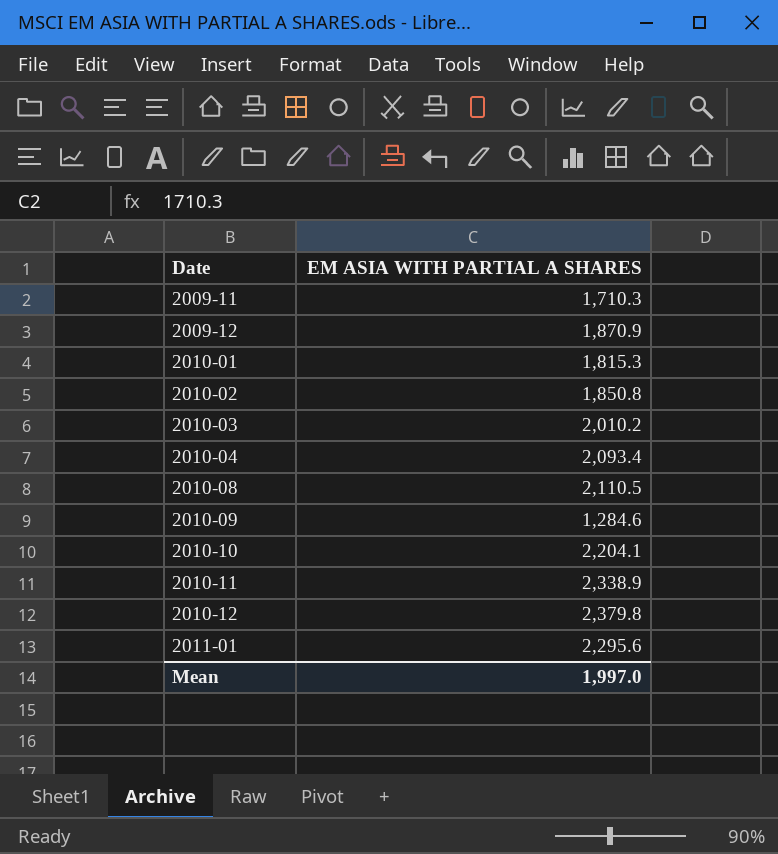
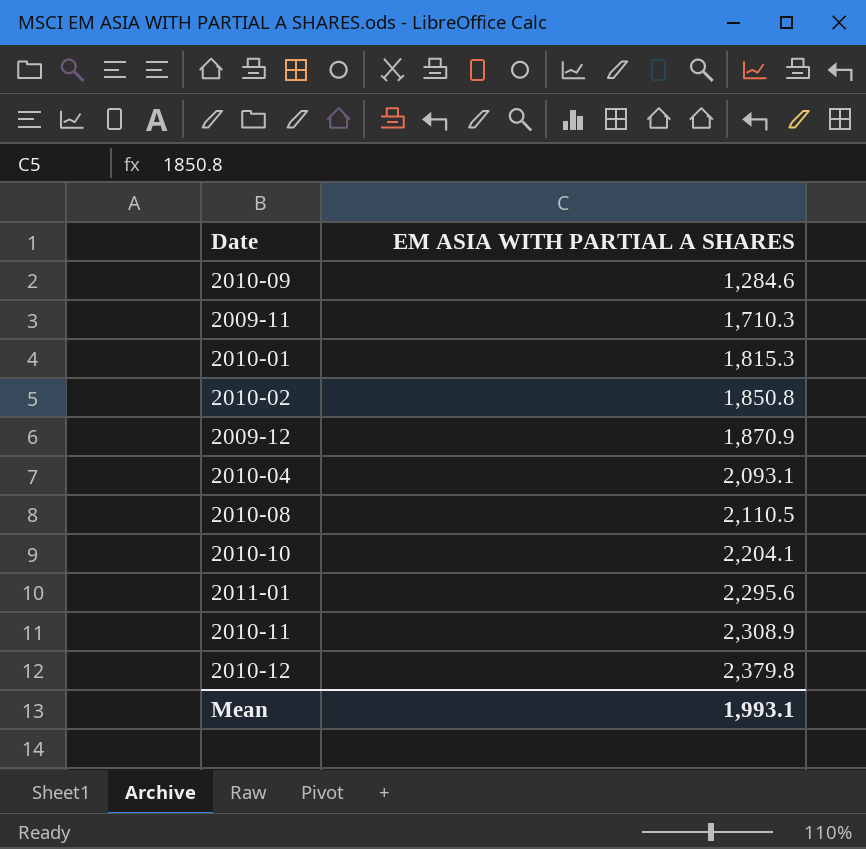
row order: Date ascending -> EM ASIA WITH PARTIAL A SHARES ascending
row 2010-03: 2,010.2 -> none
2010-04 | EM ASIA WITH PARTIAL A SHARES: 2,093.4 -> 2,093.1
2010-11 | EM ASIA WITH PARTIAL A SHARES: 2,338.9 -> 2,308.9
Mean | EM ASIA WITH PARTIAL A SHARES: 1,997.0 -> 1,993.1

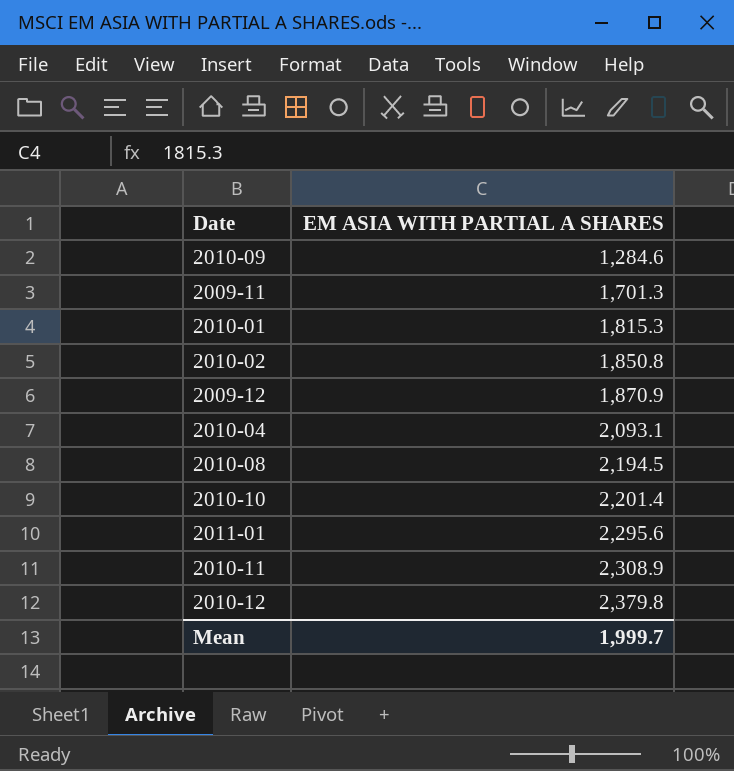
2009-11 | EM ASIA WITH PARTIAL A SHARES: 1,710.3 -> 1,701.3
2010-08 | EM ASIA WITH PARTIAL A SHARES: 2,110.5 -> 2,194.5
2010-10 | EM ASIA WITH PARTIAL A SHARES: 2,204.1 -> 2,201.4
Mean | EM ASIA WITH PARTIAL A SHARES: 1,993.1 -> 1,999.7

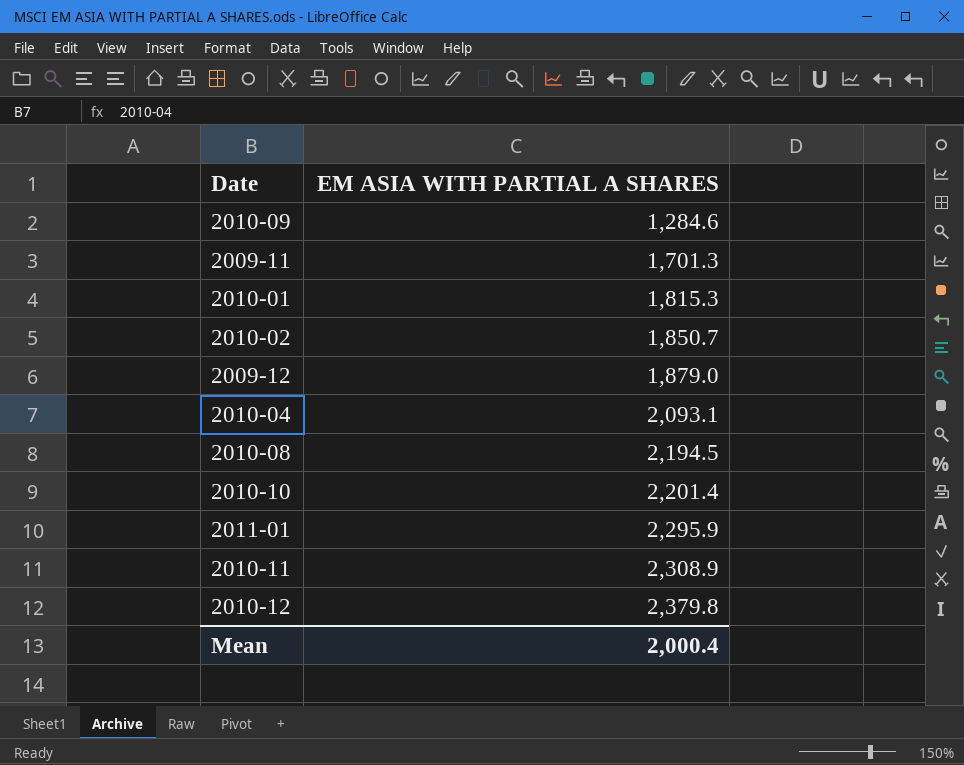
2010-02 | EM ASIA WITH PARTIAL A SHARES: 1,850.8 -> 1,850.7
2009-12 | EM ASIA WITH PARTIAL A SHARES: 1,870.9 -> 1,879.0
2011-01 | EM ASIA WITH PARTIAL A SHARES: 2,295.6 -> 2,295.9
Mean | EM ASIA WITH PARTIAL A SHARES: 1,999.7 -> 2,000.4

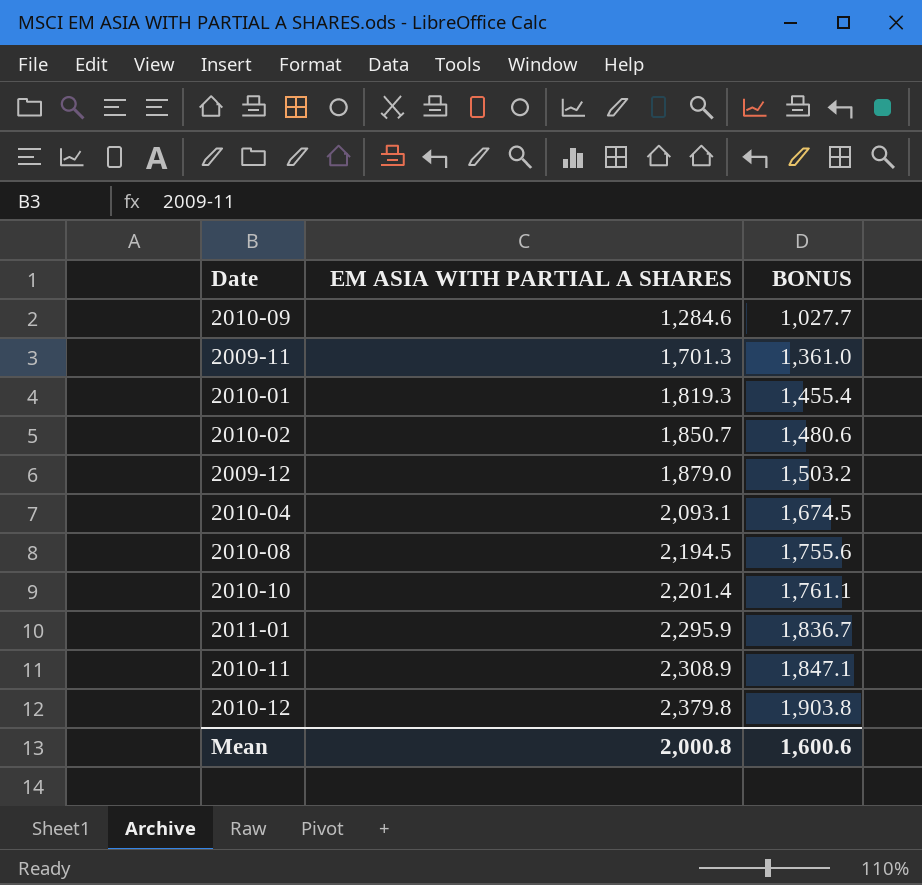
column BONUS | formula: none -> [EM ASIA WITH PARTIAL A SHARES] * 0.8
2010-01 | EM ASIA WITH PARTIAL A SHARES: 1,815.3 -> 1,819.3
Mean | EM ASIA WITH PARTIAL A SHARES: 2,000.4 -> 2,000.8

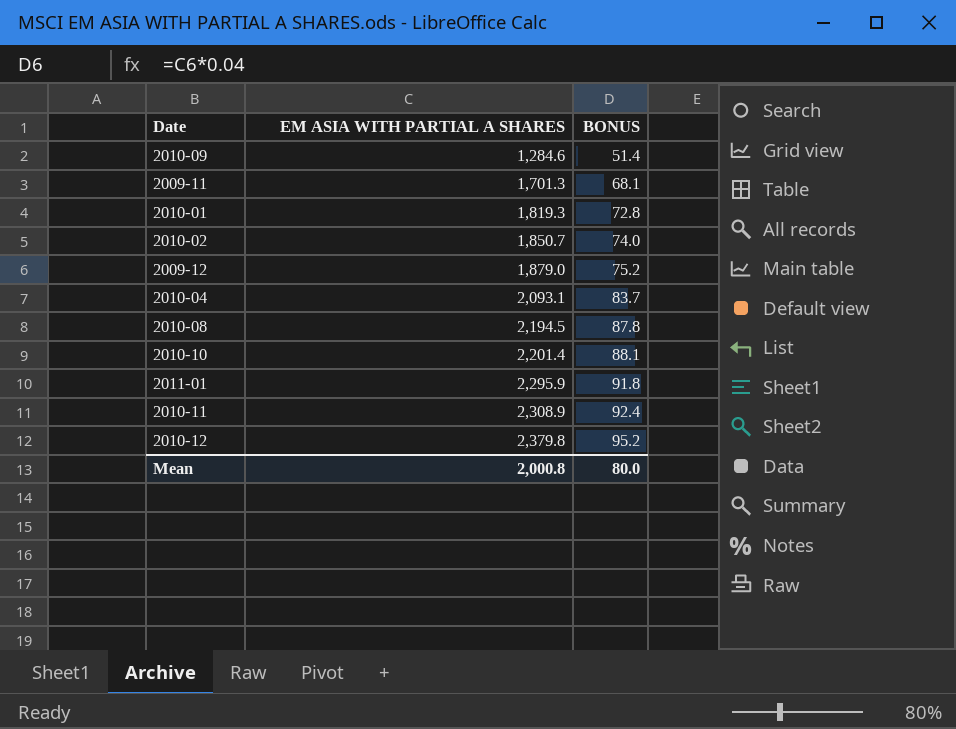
column BONUS | formula: [EM ASIA WITH PARTIAL A SHARES] * 0.8 -> [EM ASIA WITH PARTIAL A SHARES] * 0.04
Mean | BONUS: 1,600.6 -> 80.0

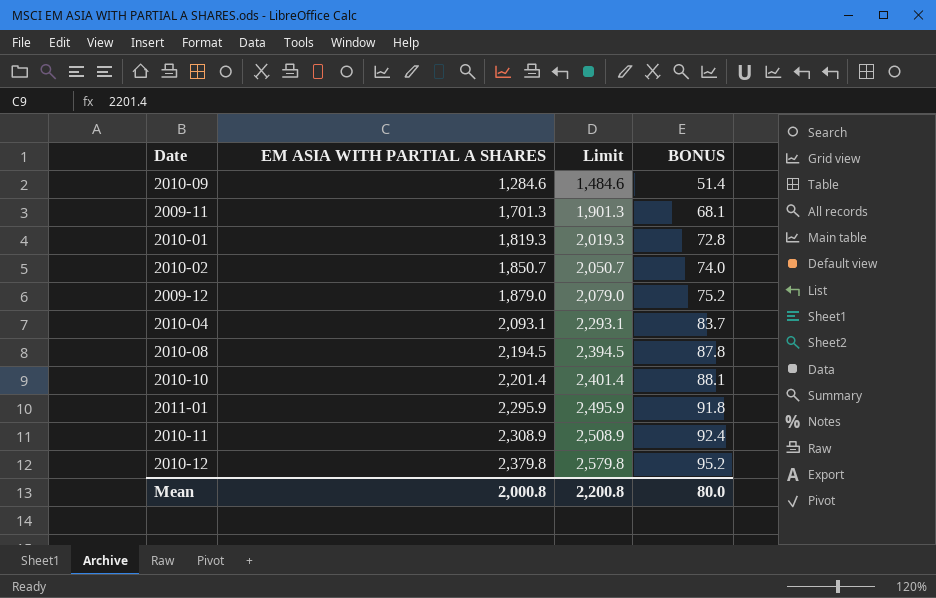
column Limit | formula: none -> [EM ASIA WITH PARTIAL A SHARES] + 200

